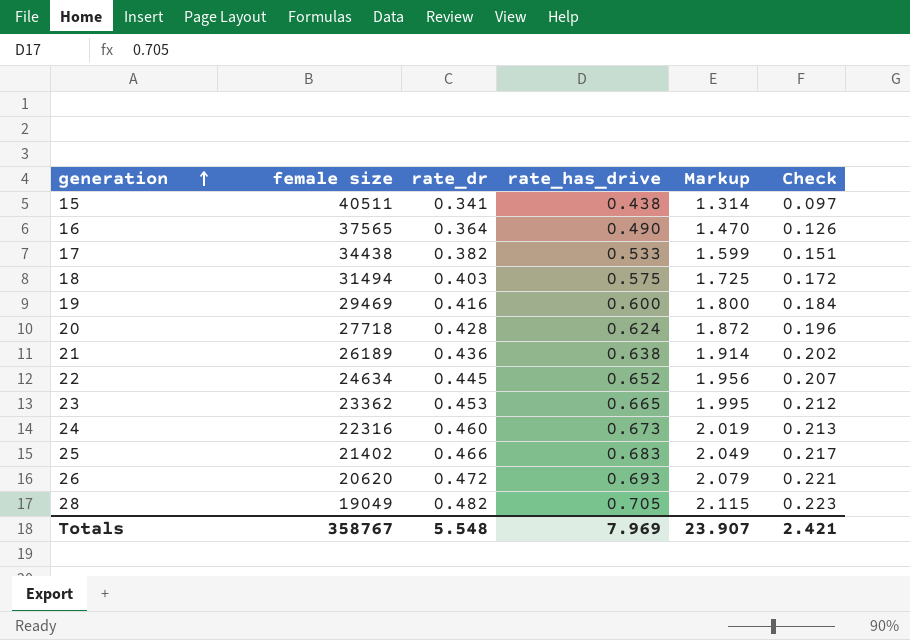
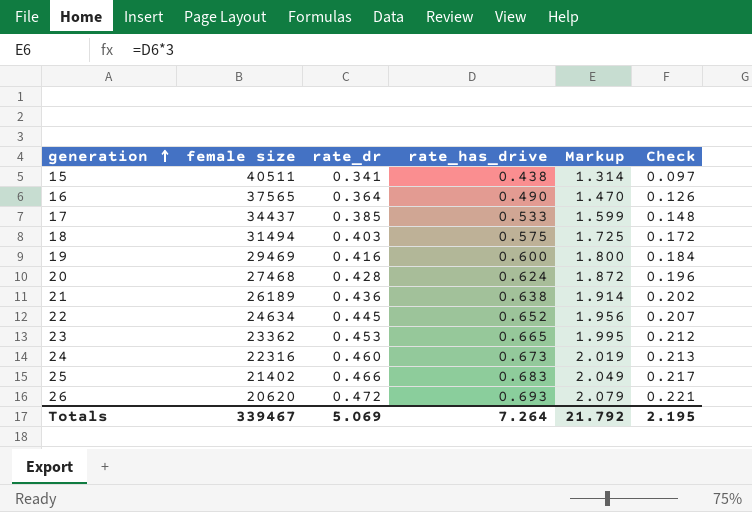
row 28: 19049 | 0.482 | 0.705 | 2.115 | 0.223 -> none
17 | female size: 34438 -> 34437
17 | rate_dr: 0.382 -> 0.385
17 | Check: 0.151 -> 0.148
20 | female size: 27718 -> 27468
Totals | female size: 358767 -> 339467
Totals | rate_dr: 5.548 -> 5.069
Totals | rate_has_drive: 7.969 -> 7.264
Totals | Markup: 23.907 -> 21.792
Totals | Check: 2.421 -> 2.195

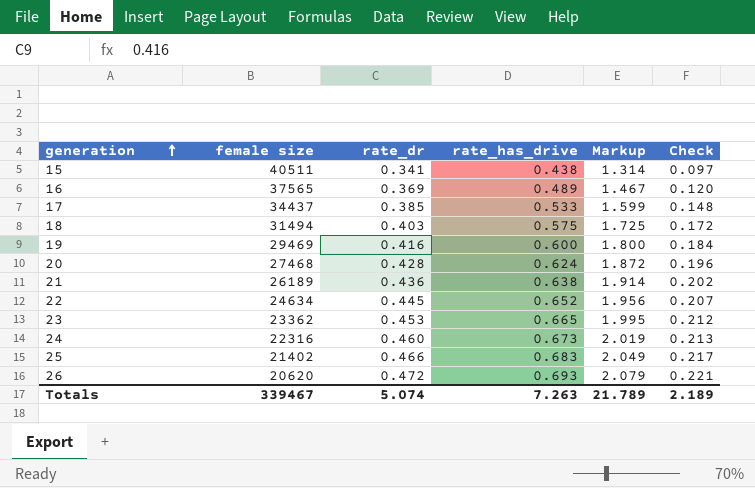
16 | rate_dr: 0.364 -> 0.369
16 | rate_has_drive: 0.490 -> 0.489
16 | Markup: 1.470 -> 1.467
16 | Check: 0.126 -> 0.120
Totals | rate_dr: 5.069 -> 5.074
Totals | rate_has_drive: 7.264 -> 7.263
Totals | Markup: 21.792 -> 21.789
Totals | Check: 2.195 -> 2.189

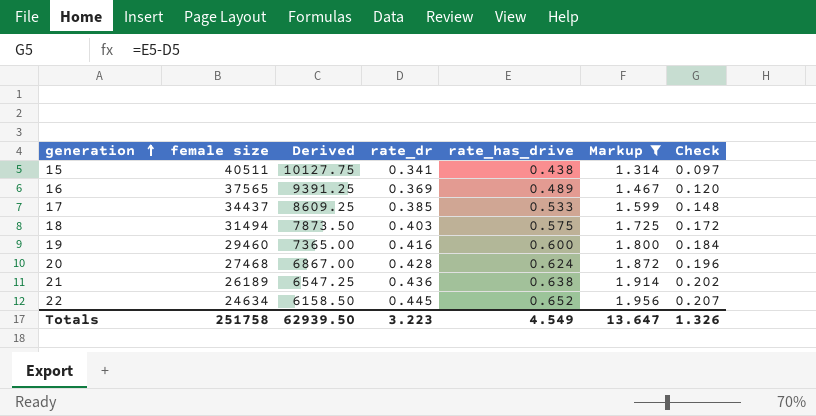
filter: none -> Markup <= 1.956
column Derived | formula: none -> [female size] * 0.25
19 | female size: 29469 -> 29460
Totals | female size: 339467 -> 251758
Totals | rate_dr: 5.074 -> 3.223
Totals | rate_has_drive: 7.263 -> 4.549
Totals | Markup: 21.789 -> 13.647
Totals | Check: 2.189 -> 1.326

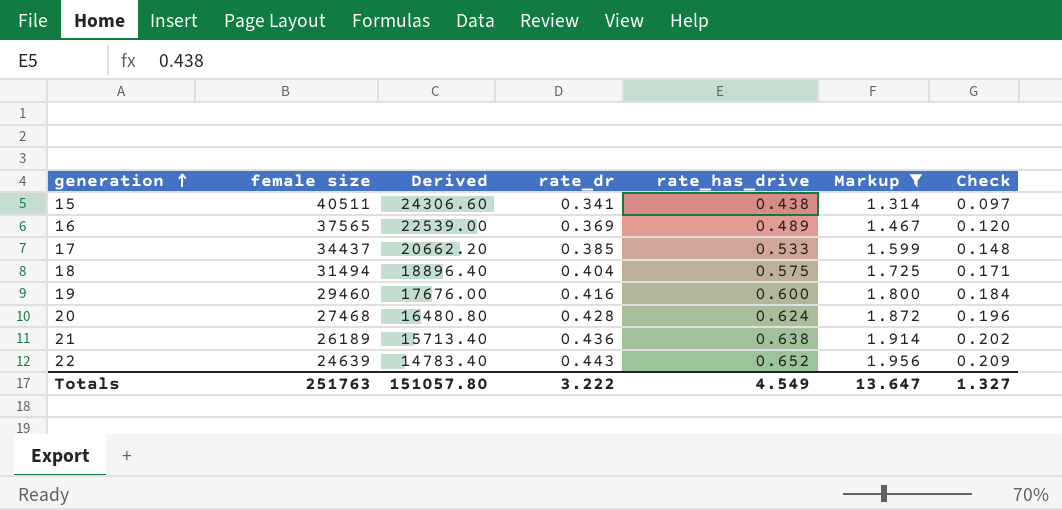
column Derived | formula: [female size] * 0.25 -> [female size] * 0.6
18 | rate_dr: 0.403 -> 0.404
18 | Check: 0.172 -> 0.171
22 | female size: 24634 -> 24639
22 | rate_dr: 0.445 -> 0.443
22 | Check: 0.207 -> 0.209
Totals | female size: 251758 -> 251763
Totals | Derived: 62939.50 -> 151057.80
Totals | rate_dr: 3.223 -> 3.222
Totals | Check: 1.326 -> 1.327

